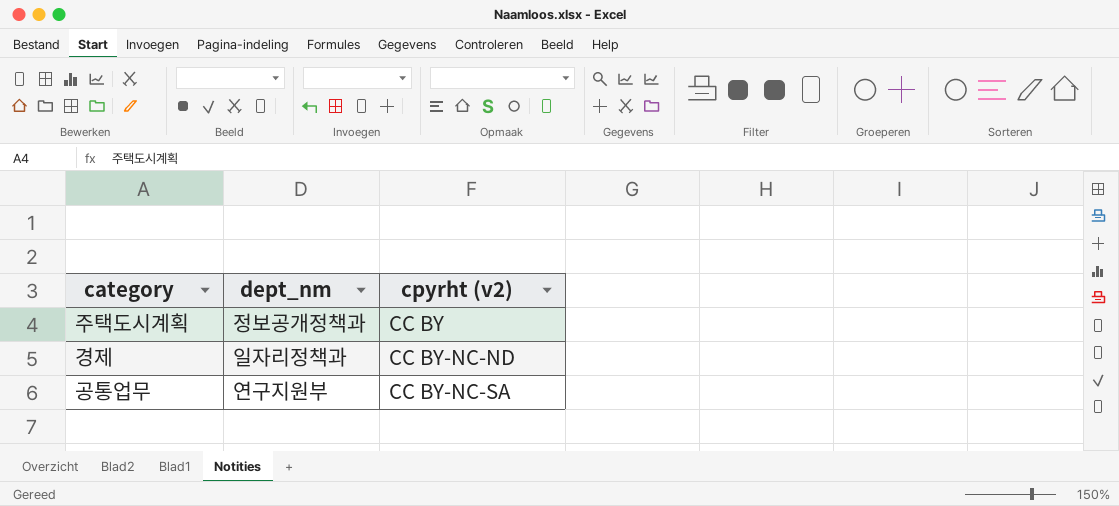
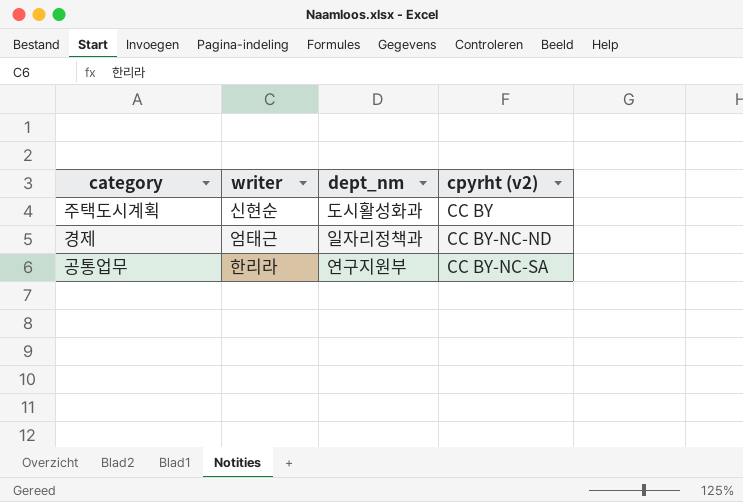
column writer | position: none -> 2
주택도시계획 | dept_nm: 정보공개정책과 -> 도시활성화과

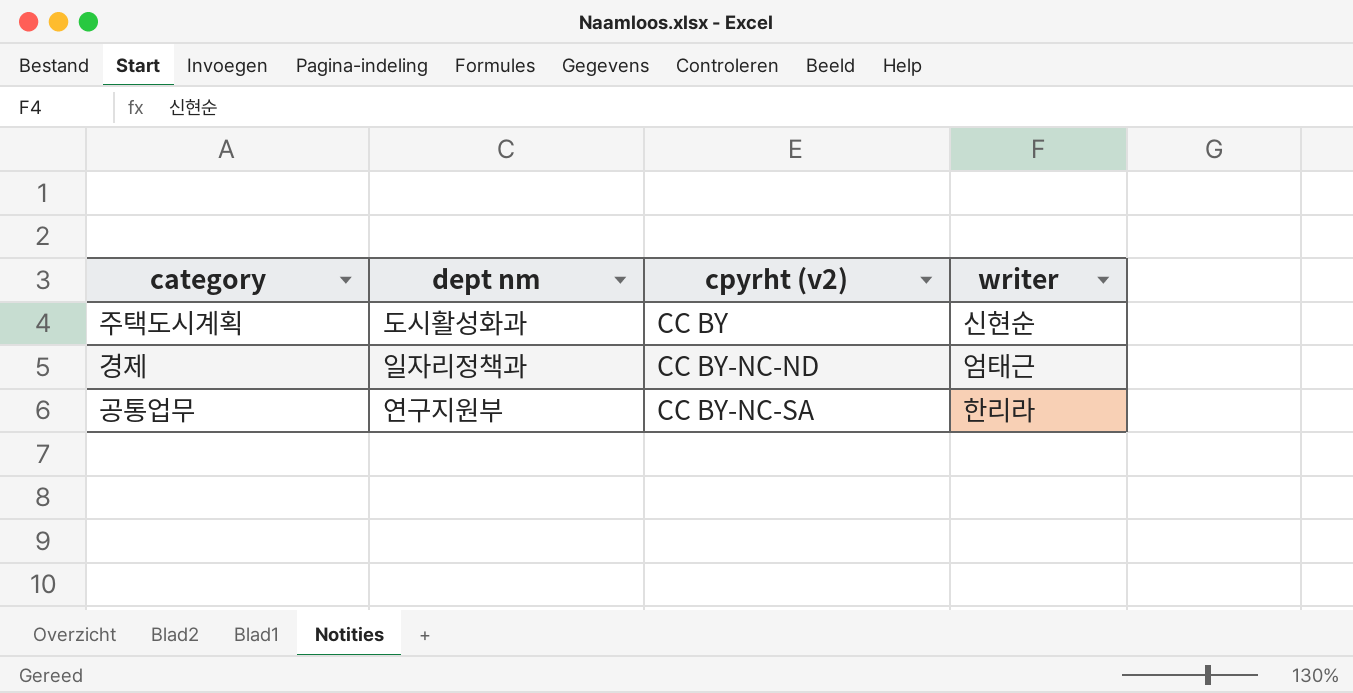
column name: dept_nm -> dept nm
column writer | position: 2 -> 4

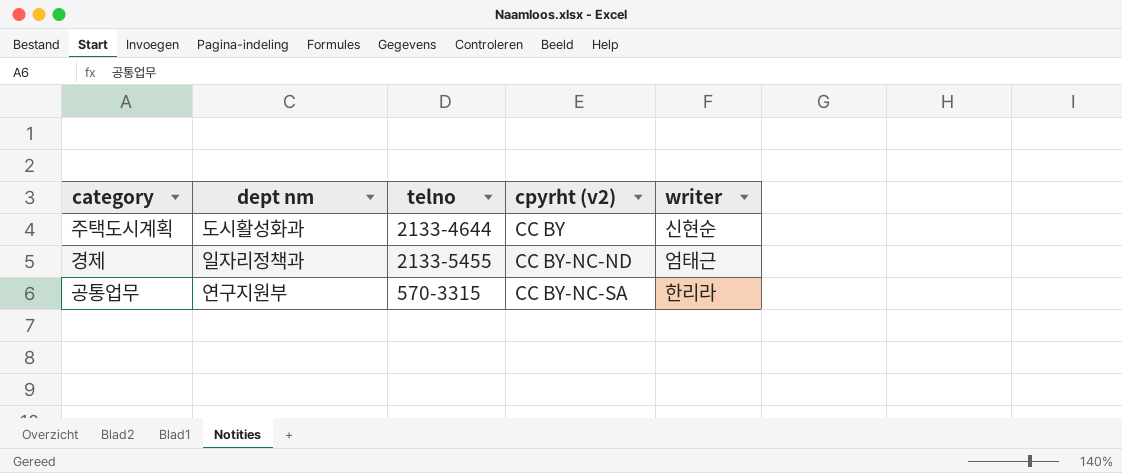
column telno | position: none -> 3

